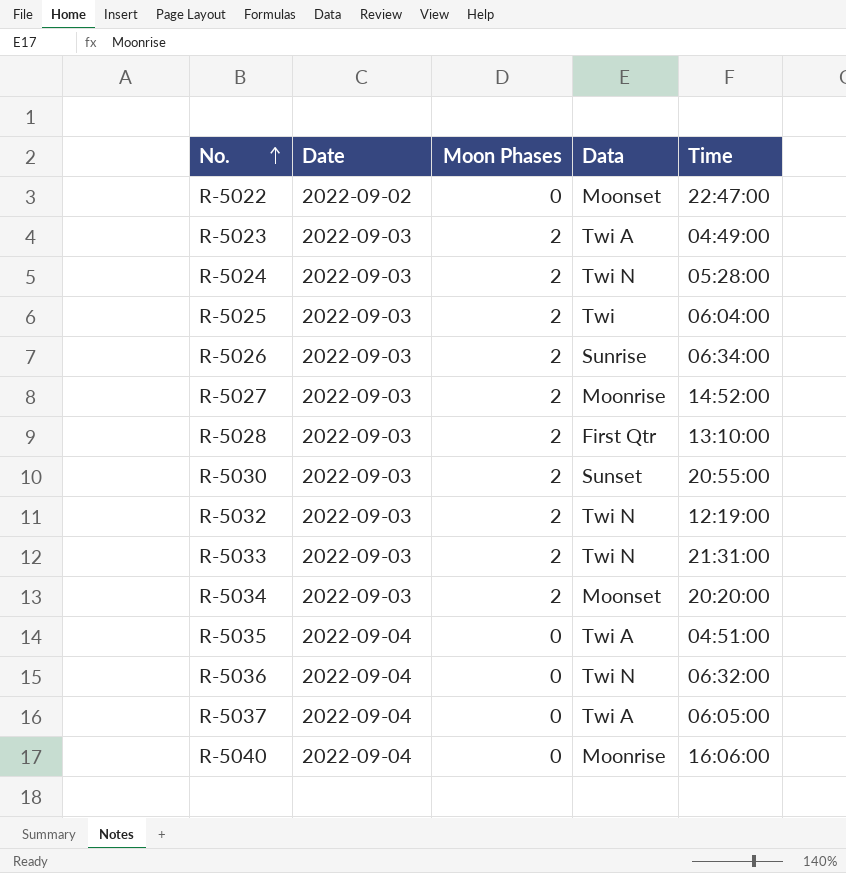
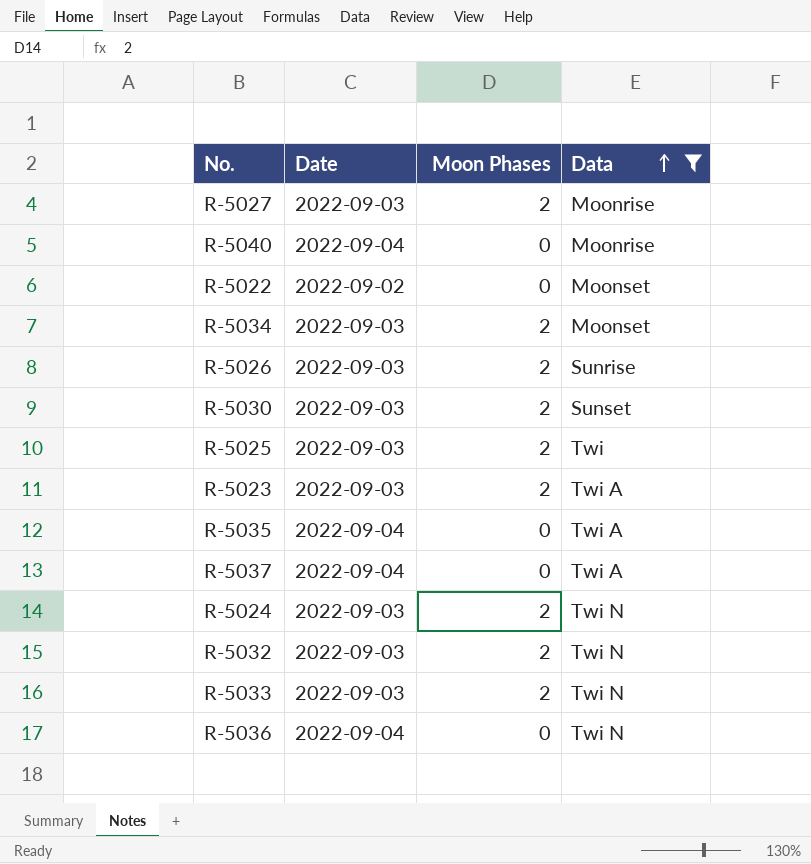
filter: none -> Data != First Qtr
row order: No. ascending -> Data ascending
column Time | position: 5 -> none

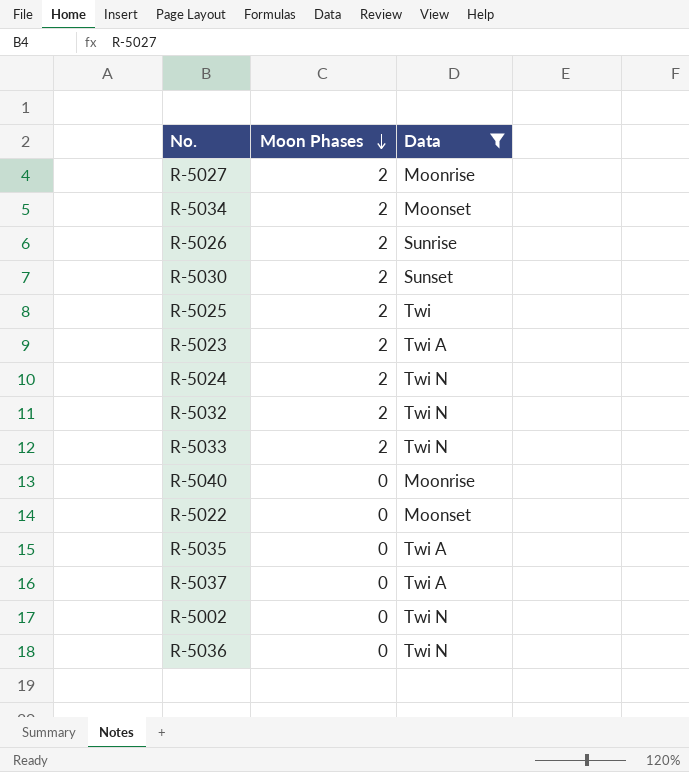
row order: Data ascending -> Moon Phases descending
column Date | position: 2 -> none
row R-5002: none -> 0 | Twi N

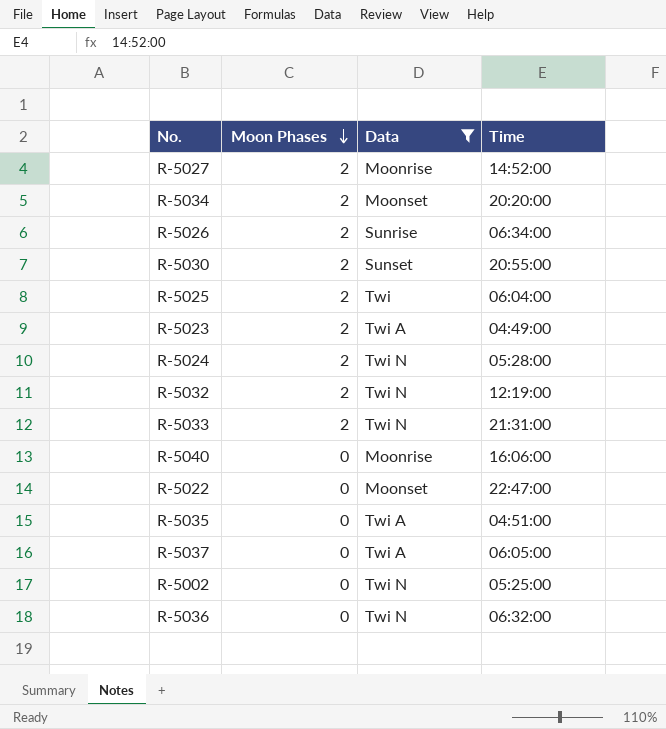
column Time | position: none -> 4

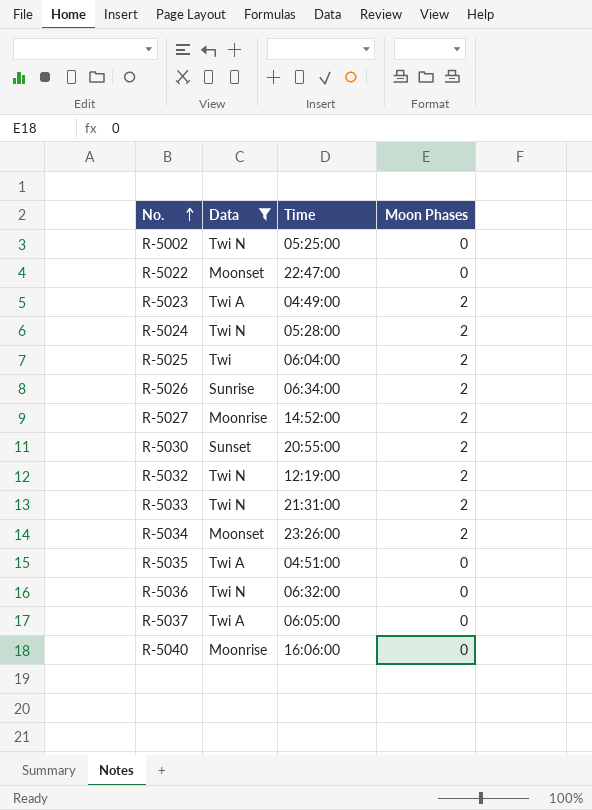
row order: Moon Phases descending -> No. ascending
column Moon Phases | position: 2 -> 4
R-5034 | Time: 20:20:00 -> 23:26:00

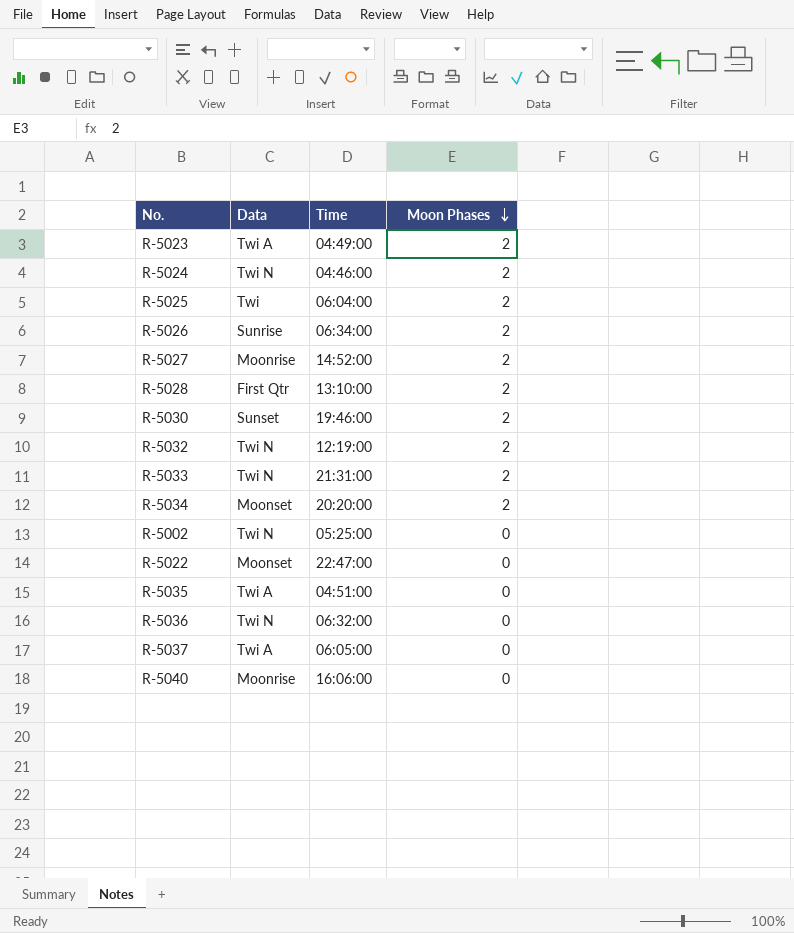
filter: Data != First Qtr -> none
row order: No. ascending -> Moon Phases descending
R-5024 | Time: 05:28:00 -> 04:46:00
R-5030 | Time: 20:55:00 -> 19:46:00
R-5034 | Time: 23:26:00 -> 20:20:00

